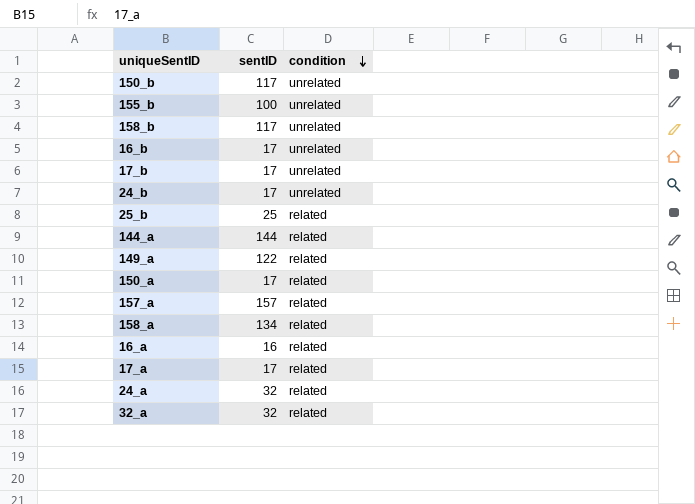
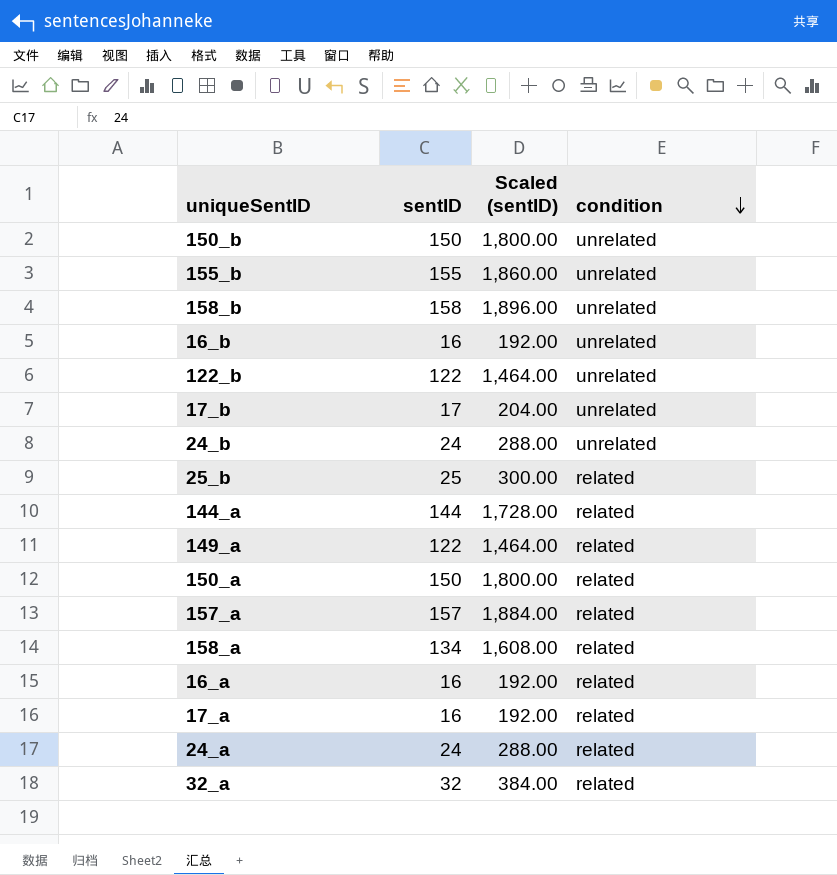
column Scaled (sentID) | formula: none -> [sentID] * 12
150_b | sentID: 117 -> 150
155_b | sentID: 100 -> 155
158_b | sentID: 117 -> 158
16_b | sentID: 17 -> 16
row 122_b: none -> 122 | 1,464.00 | unrelated
24_b | sentID: 17 -> 24
150_a | sentID: 17 -> 150
17_a | sentID: 17 -> 16
24_a | sentID: 32 -> 24

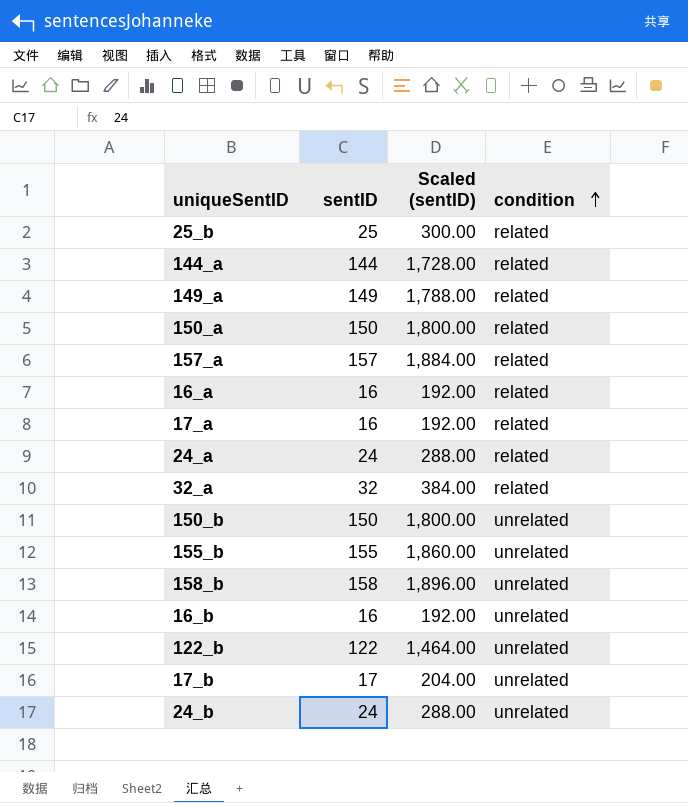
row order: condition descending -> condition ascending
row 158_a: 134 | 1,608.00 | related -> none
149_a | sentID: 122 -> 149
149_a | Scaled (sentID): 1,464.00 -> 1,788.00

